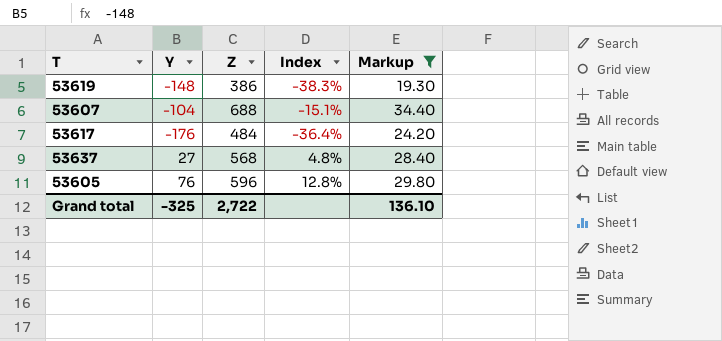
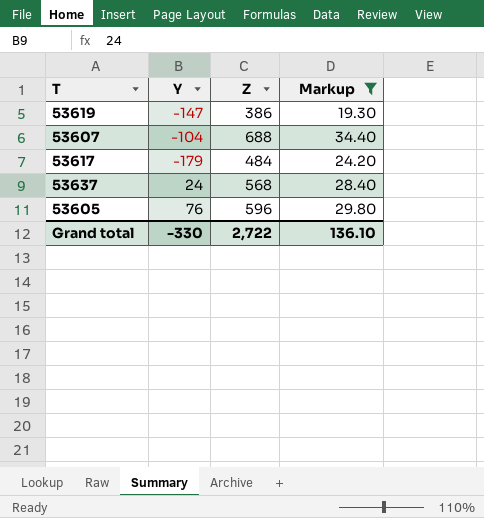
column Index | formula: [Y] / [Z] -> none
53619 | Y: -148 -> -147
53617 | Y: -176 -> -179
53637 | Y: 27 -> 24
Grand total | Y: -325 -> -330

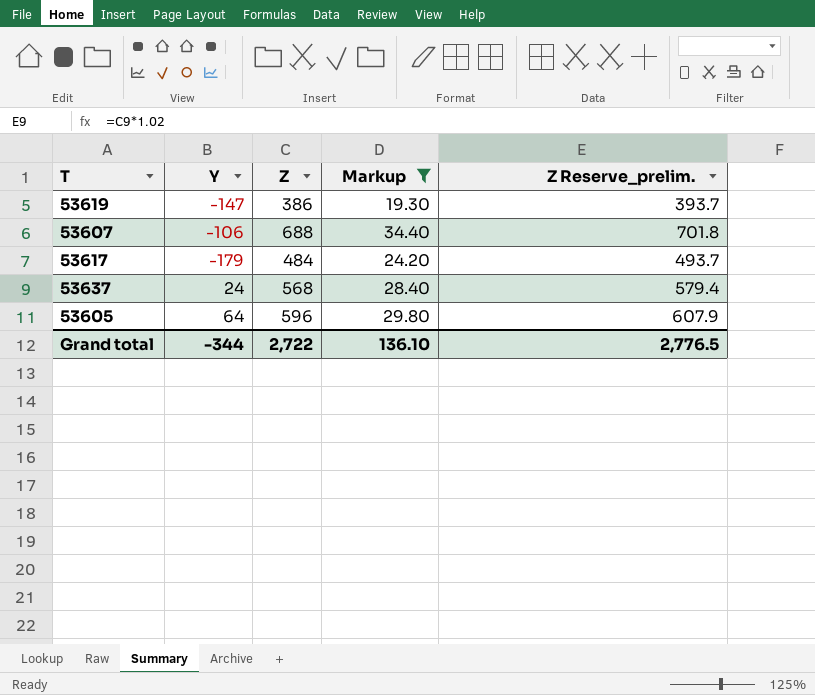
column Z Reserve_prelim. | formula: none -> [Z] * 1.02
53607 | Y: -104 -> -106
53605 | Y: 76 -> 64
Grand total | Y: -330 -> -344

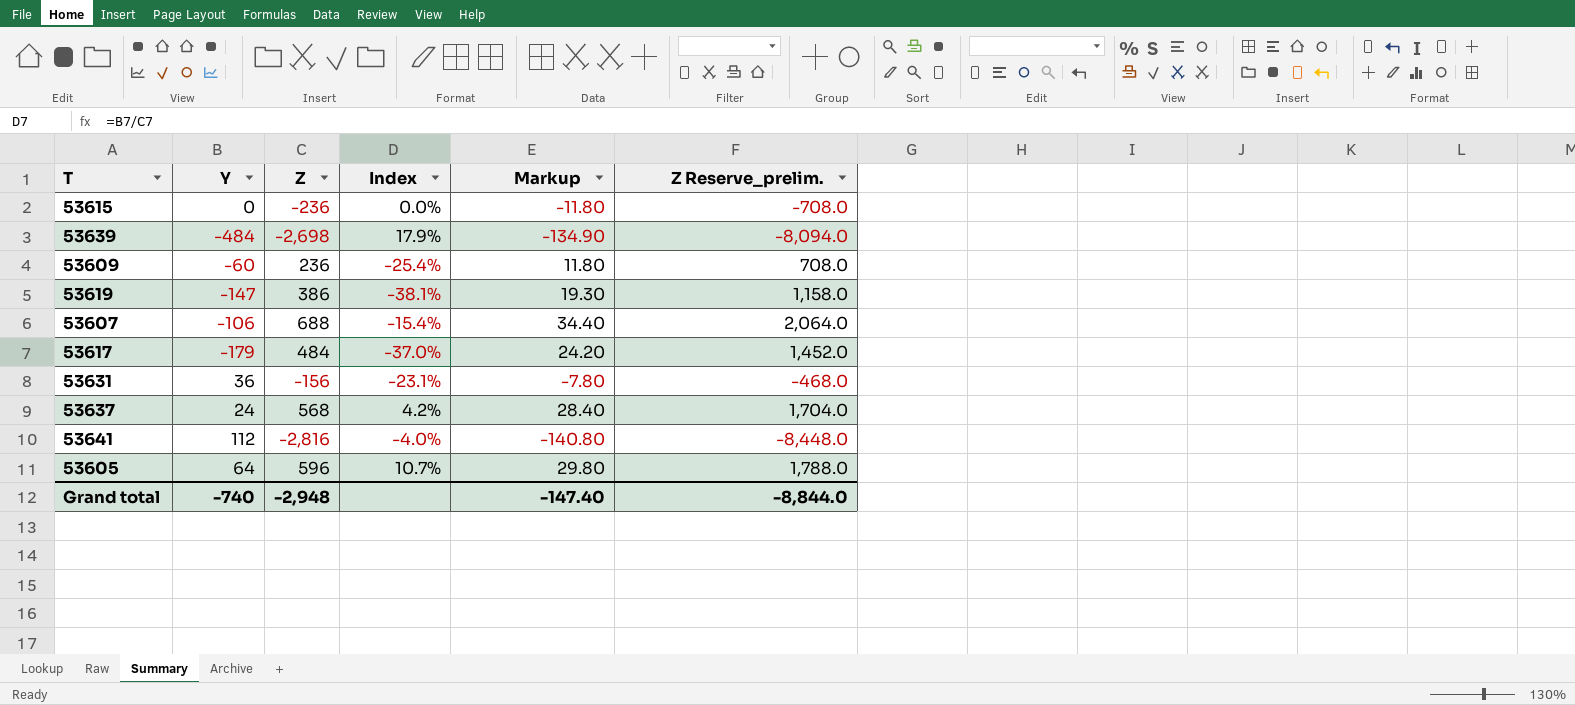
filter: Markup >= 19.30 -> none
column Index | formula: none -> [Y] / [Z]
column Z Reserve_prelim. | formula: [Z] * 1.02 -> [Z] * 3
Grand total | Y: -344 -> -740
Grand total | Z: 2,722 -> -2,948
Grand total | Markup: 136.10 -> -147.40
Grand total | Z Reserve_prelim.: 2,776.5 -> -8,844.0

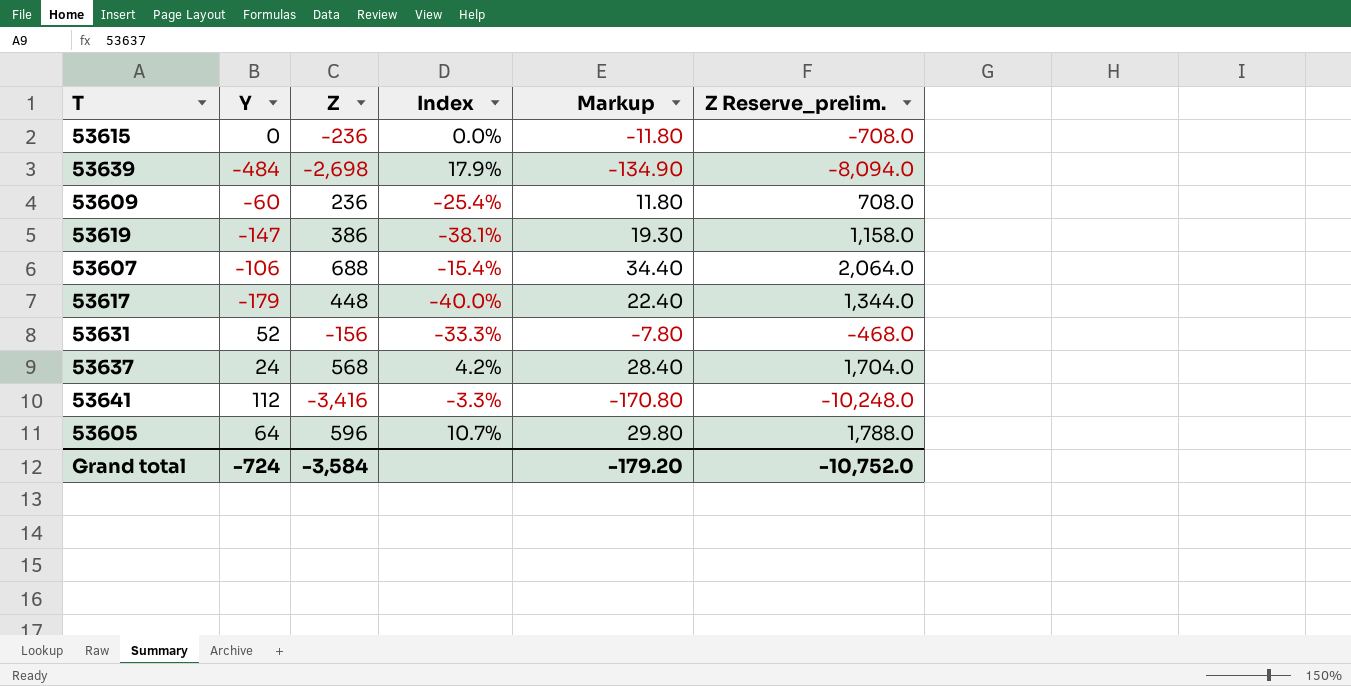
53617 | Z: 484 -> 448
53617 | Index: -37.0% -> -40.0%
53617 | Markup: 24.20 -> 22.40
53617 | Z Reserve_prelim.: 1,452.0 -> 1,344.0
53631 | Y: 36 -> 52
53631 | Index: -23.1% -> -33.3%
53641 | Z: -2,816 -> -3,416
53641 | Index: -4.0% -> -3.3%
53641 | Markup: -140.80 -> -170.80
53641 | Z Reserve_prelim.: -8,448.0 -> -10,248.0
Grand total | Y: -740 -> -724
Grand total | Z: -2,948 -> -3,584
Grand total | Markup: -147.40 -> -179.20
Grand total | Z Reserve_prelim.: -8,844.0 -> -10,752.0

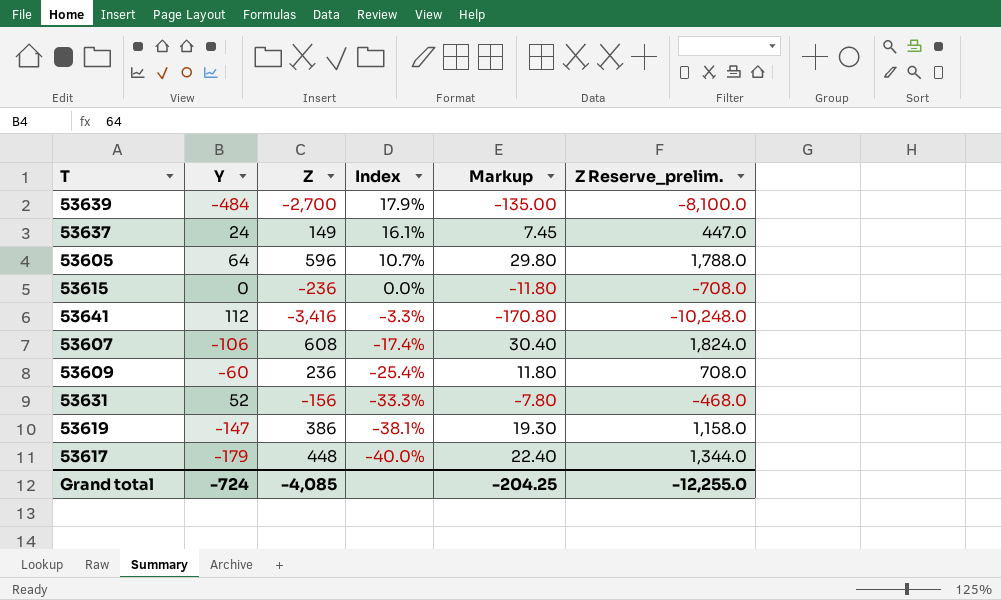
row order: none -> Index descending
53639 | Z: -2,698 -> -2,700
53639 | Markup: -134.90 -> -135.00
53639 | Z Reserve_prelim.: -8,094.0 -> -8,100.0
53637 | Z: 568 -> 149
53637 | Index: 4.2% -> 16.1%
53637 | Markup: 28.40 -> 7.45
53637 | Z Reserve_prelim.: 1,704.0 -> 447.0
53607 | Z: 688 -> 608
53607 | Index: -15.4% -> -17.4%
53607 | Markup: 34.40 -> 30.40
53607 | Z Reserve_prelim.: 2,064.0 -> 1,824.0
Grand total | Z: -3,584 -> -4,085
Grand total | Markup: -179.20 -> -204.25
Grand total | Z Reserve_prelim.: -10,752.0 -> -12,255.0

